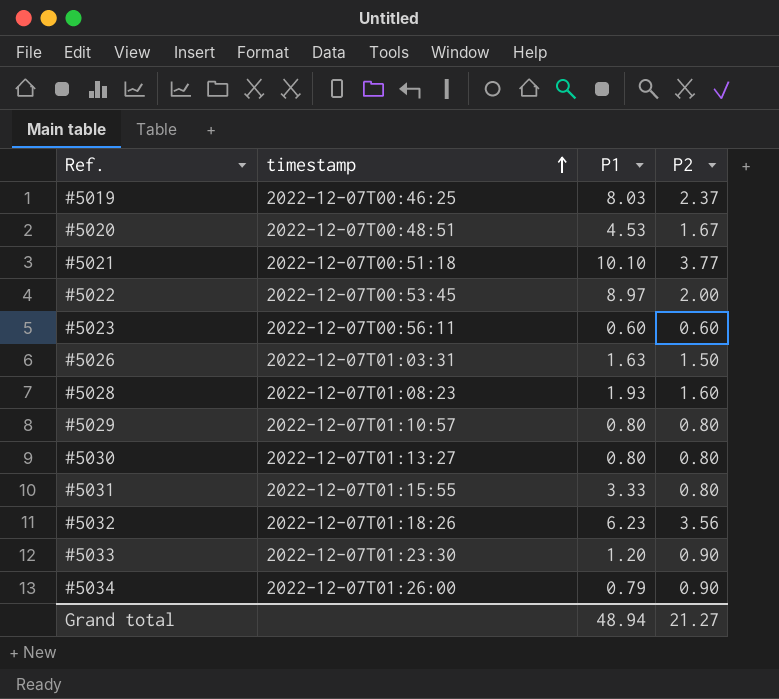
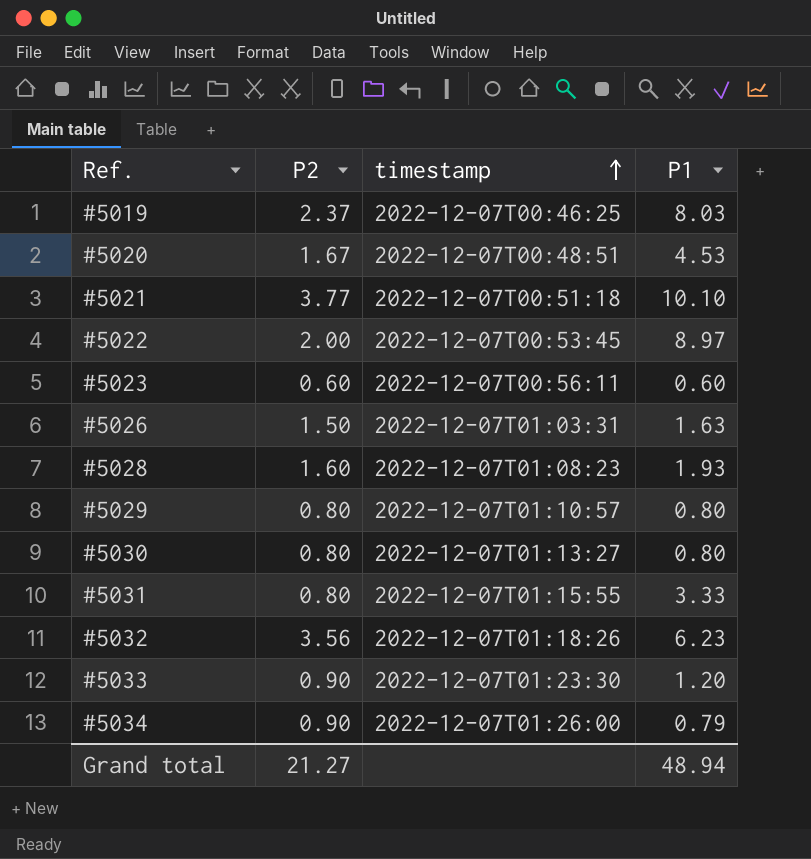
column P2 | position: 4 -> 2

